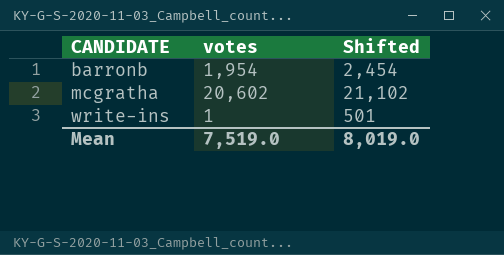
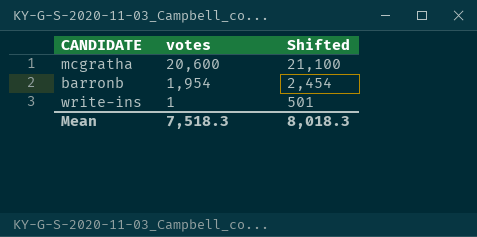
row order: CANDIDATE ascending -> votes descending
mcgratha | votes: 20,602 -> 20,600
mcgratha | Shifted: 21,102 -> 21,100
Mean | votes: 7,519.0 -> 7,518.3
Mean | Shifted: 8,019.0 -> 8,018.3

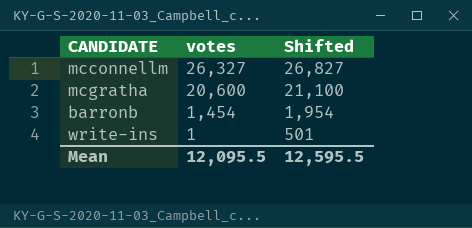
row mcconnellm: none -> 26,327 | 26,827
barronb | votes: 1,954 -> 1,454
barronb | Shifted: 2,454 -> 1,954
Mean | votes: 7,518.3 -> 12,095.5
Mean | Shifted: 8,018.3 -> 12,595.5

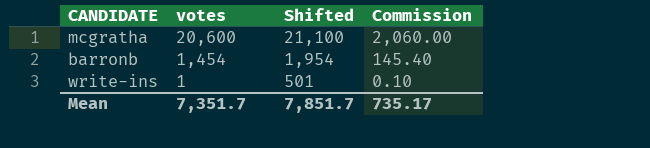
column Commission | formula: none -> [votes] * 0.1
row mcconnellm: 26,327 | 26,827 -> none
Mean | votes: 12,095.5 -> 7,351.7
Mean | Shifted: 12,595.5 -> 7,851.7

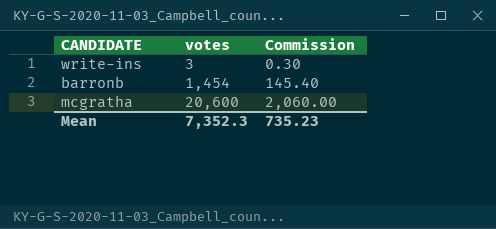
row order: votes descending -> votes ascending
column Shifted | formula: [votes] + 500 -> none
write-ins | votes: 1 -> 3
write-ins | Commission: 0.10 -> 0.30
Mean | votes: 7,351.7 -> 7,352.3
Mean | Commission: 735.17 -> 735.23

